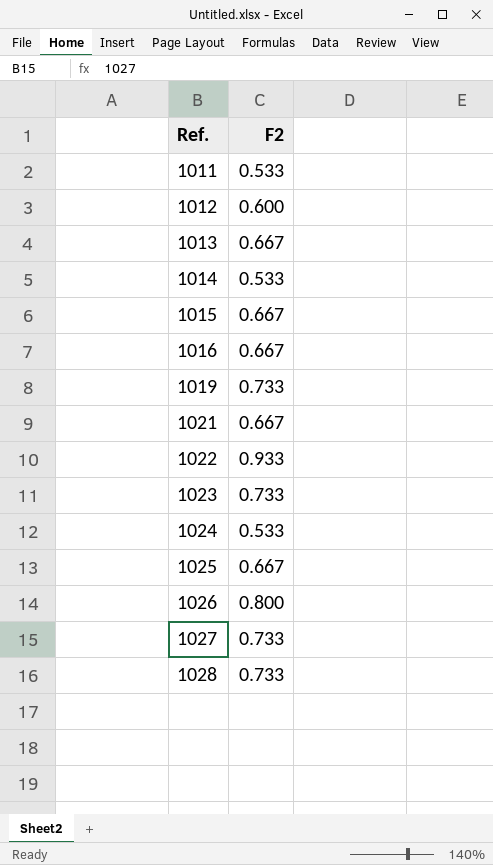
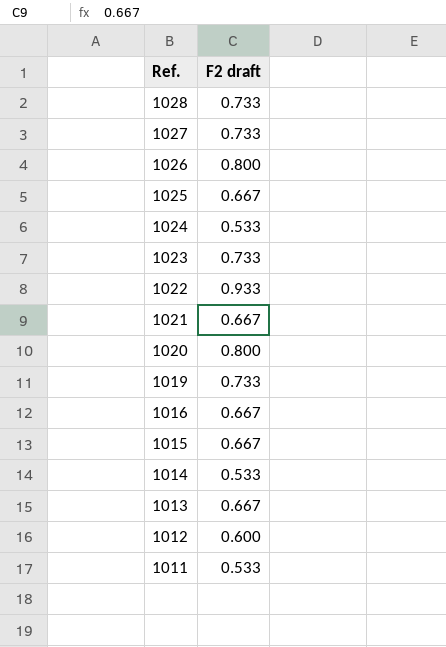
row order: Ref. ascending -> Ref. descending
column name: F2 -> F2 draft
row 1020: none -> 0.800

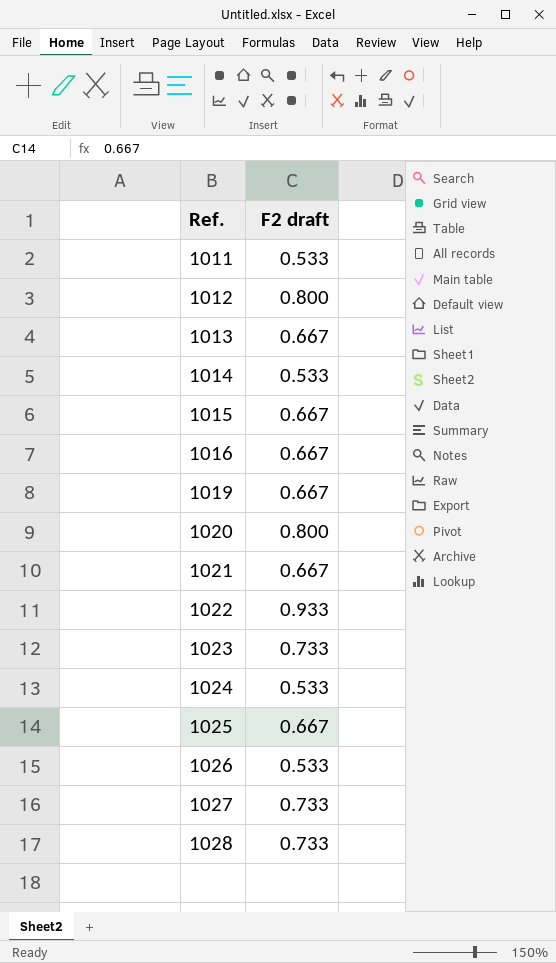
row order: Ref. descending -> Ref. ascending
1012 | F2 draft: 0.600 -> 0.800
1019 | F2 draft: 0.733 -> 0.667
1026 | F2 draft: 0.800 -> 0.533

